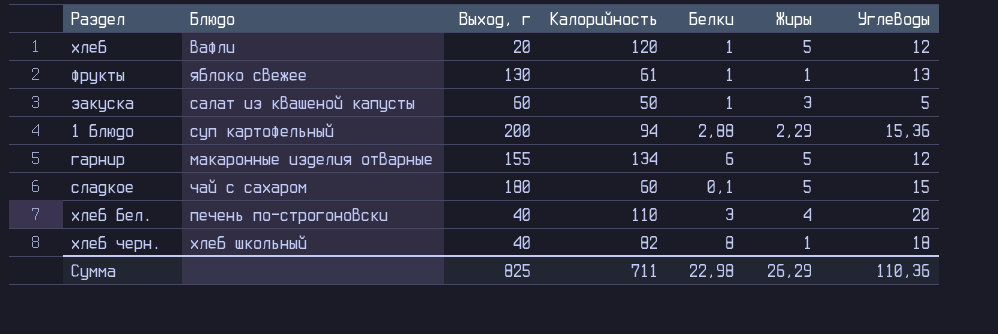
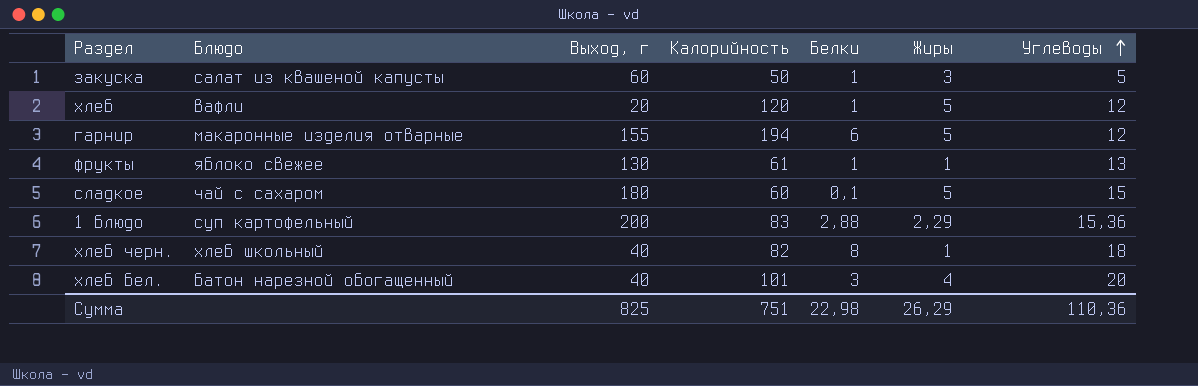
row order: none -> Углеводы ascending
гарнир | Калорийность: 134 -> 194
1 блюдо | Калорийность: 94 -> 83
хлеб бел. | Блюдо: печень по-строгоновски -> батон нарезной обогащенный
хлеб бел. | Калорийность: 110 -> 101
Сумма | Калорийность: 711 -> 751

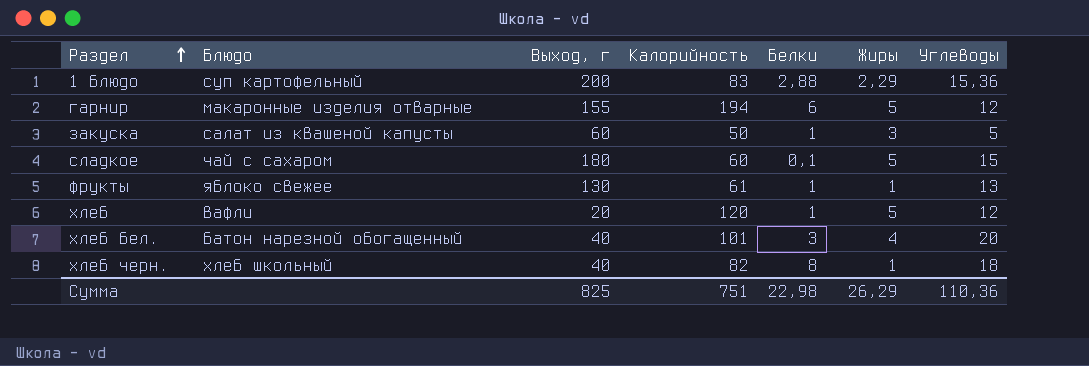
row order: Углеводы ascending -> Раздел ascending

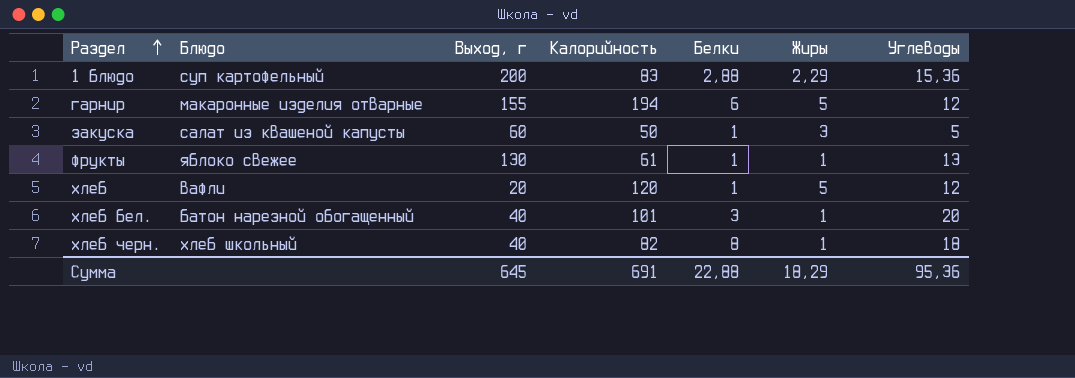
row сладкое: чай с сахаром | 180 | 60 | 0,1 | 5 | 15 -> none
хлеб бел. | Жиры: 4 -> 1
Сумма | Выход, г: 825 -> 645
Сумма | Калорийность: 751 -> 691
Сумма | Белки: 22,98 -> 22,88
Сумма | Жиры: 26,29 -> 18,29
Сумма | Углеводы: 110,36 -> 95,36

